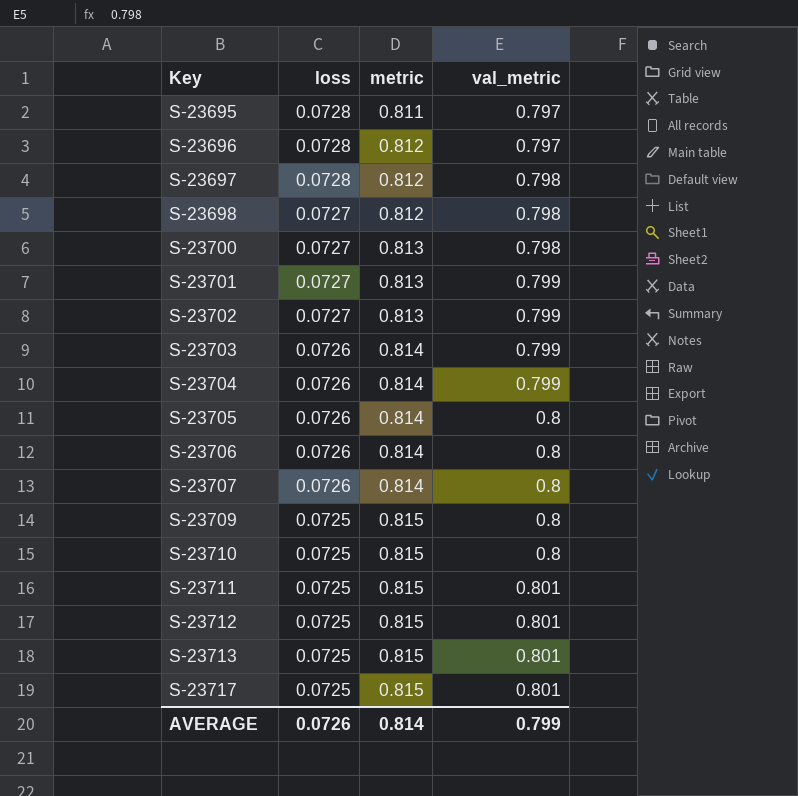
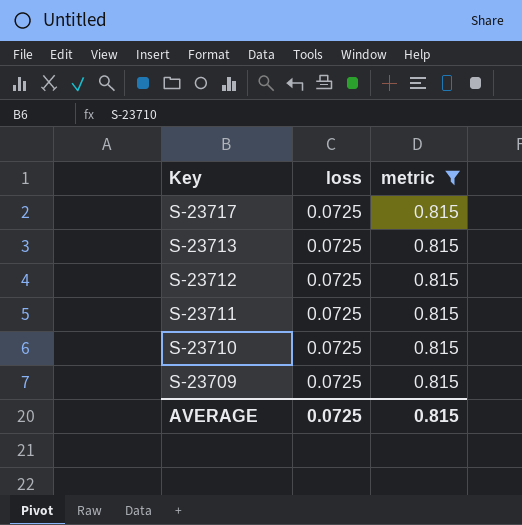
filter: none -> metric = 0.815
row order: Key ascending -> Key descending
column val_metric | position: 4 -> none
AVERAGE | loss: 0.0726 -> 0.0725
AVERAGE | metric: 0.814 -> 0.815

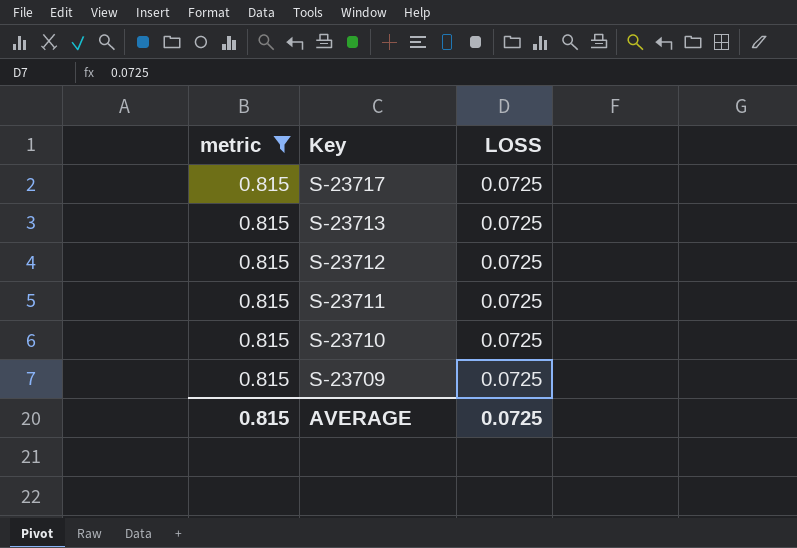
column metric | position: 3 -> 1
column name: loss -> LOSS

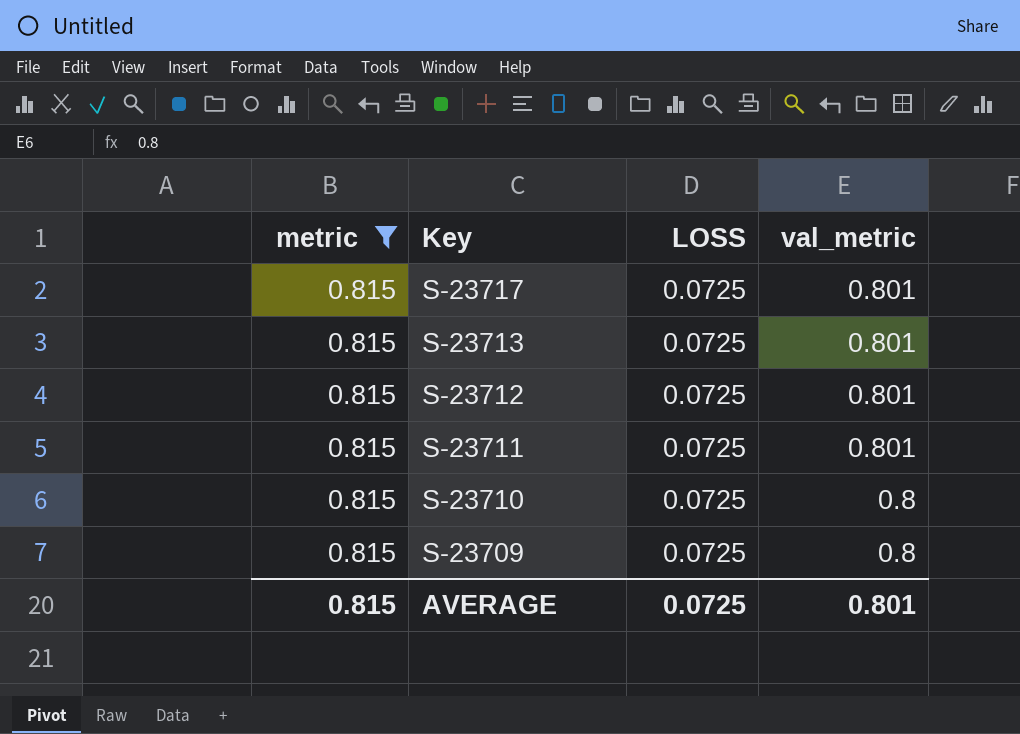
column val_metric | position: none -> 4

